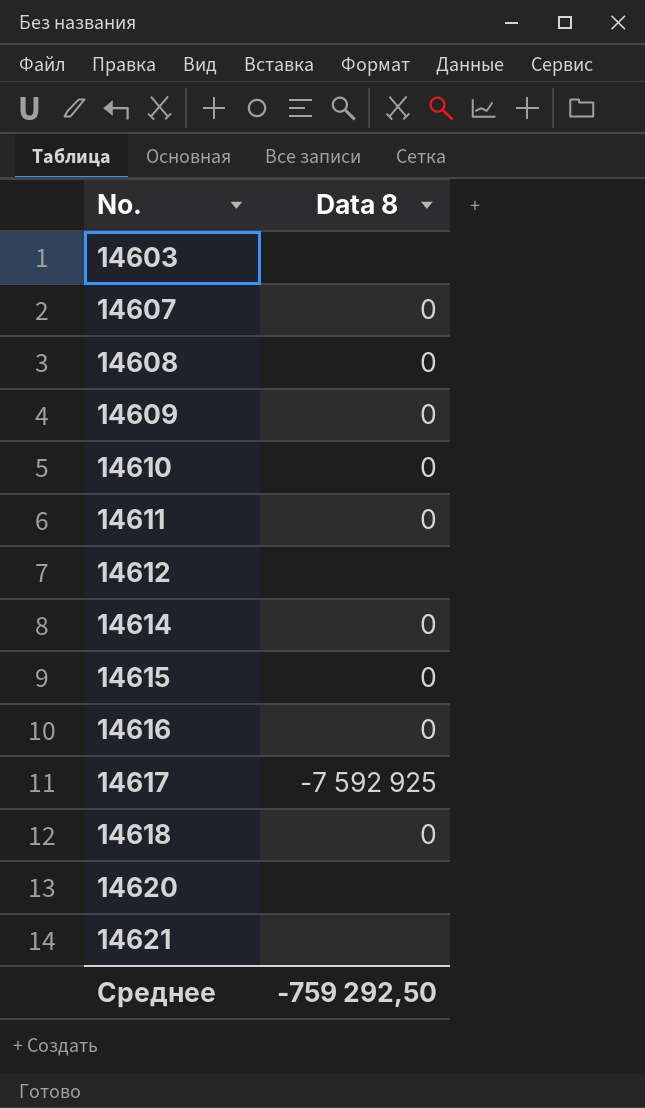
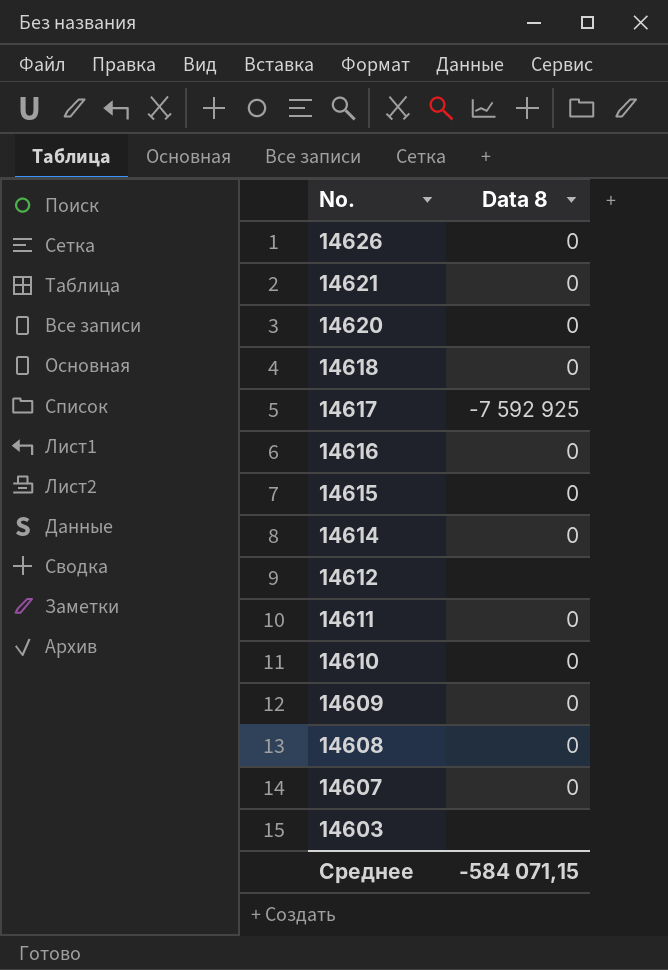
row order: No. ascending -> No. descending
row 14626: none -> 0
14621 | Data 8: none -> 0
14620 | Data 8: none -> 0
Среднее | Data 8: -759 292,50 -> -584 071,15

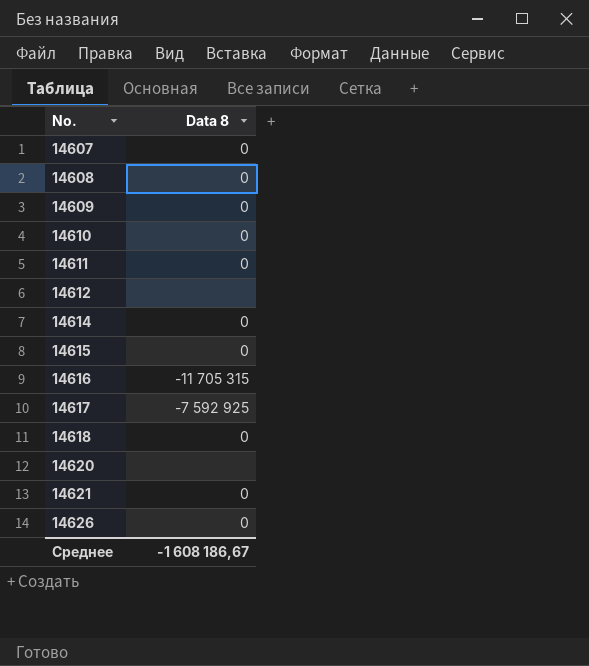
row order: No. descending -> No. ascending
row 14603: none -> none
14616 | Data 8: 0 -> -11 705 315
14620 | Data 8: 0 -> none
Среднее | Data 8: -584 071,15 -> -1 608 186,67

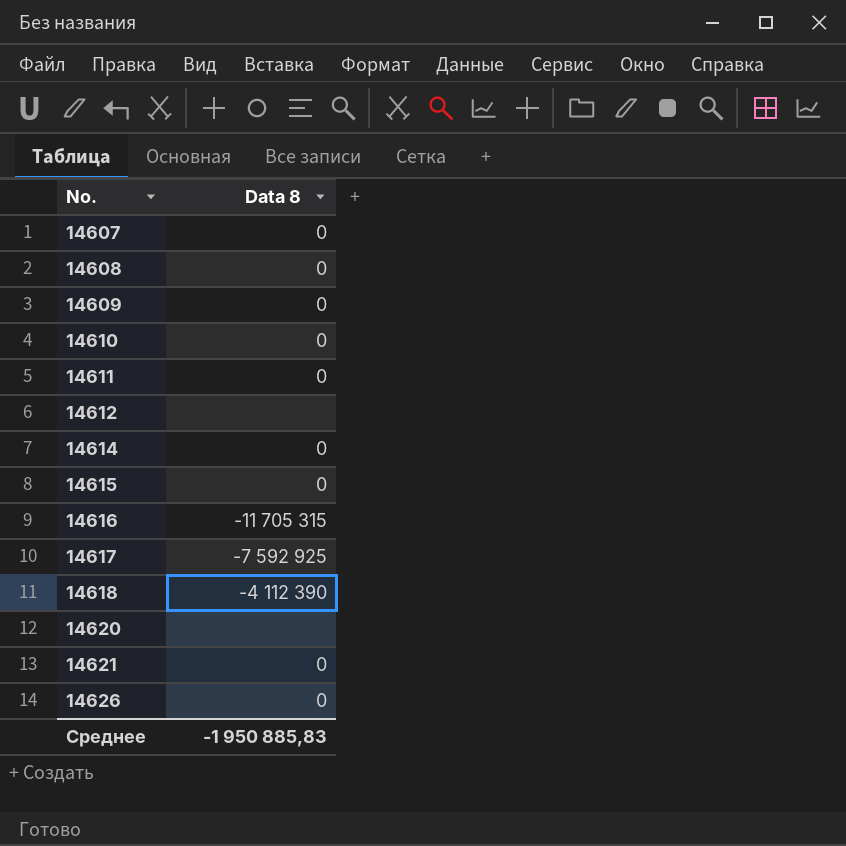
14618 | Data 8: 0 -> -4 112 390
Среднее | Data 8: -1 608 186,67 -> -1 950 885,83

